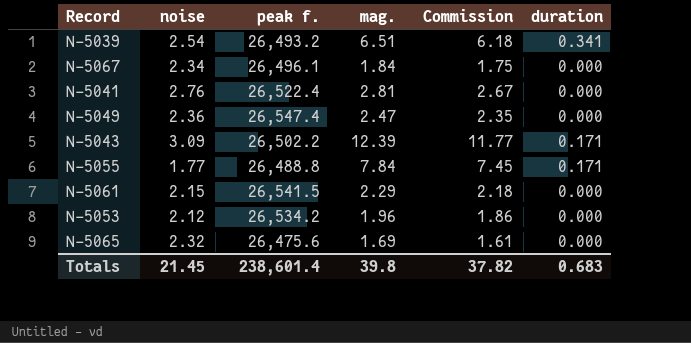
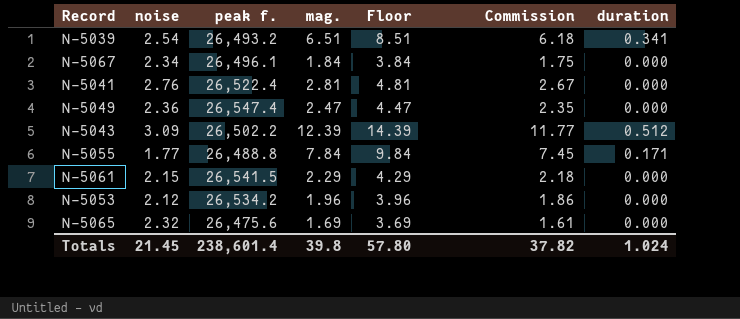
column Floor | formula: none -> [mag.] + 2
N-5043 | duration: 0.171 -> 0.512
Totals | duration: 0.683 -> 1.024

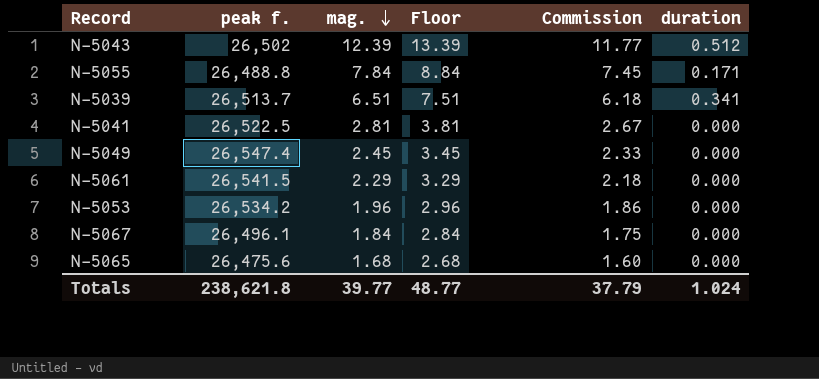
row order: none -> mag. descending
column noise | position: 2 -> none
column Floor | formula: [mag.] + 2 -> [mag.] + 1
N-5043 | peak f.: 26,502.2 -> 26,502
N-5039 | peak f.: 26,493.2 -> 26,513.7
N-5041 | peak f.: 26,522.4 -> 26,522.5
N-5049 | mag.: 2.47 -> 2.45
N-5049 | Commission: 2.35 -> 2.33
N-5065 | mag.: 1.69 -> 1.68
N-5065 | Commission: 1.61 -> 1.60
Totals | peak f.: 238,601.4 -> 238,621.8
Totals | mag.: 39.8 -> 39.77
Totals | Floor: 57.80 -> 48.77
Totals | Commission: 37.82 -> 37.79

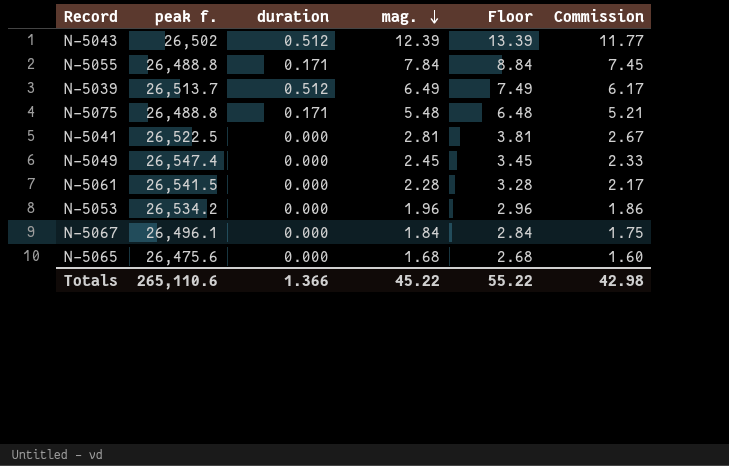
column duration | position: 6 -> 3
N-5039 | duration: 0.341 -> 0.512
N-5039 | mag.: 6.51 -> 6.49
N-5039 | Floor: 7.51 -> 7.49
N-5039 | Commission: 6.18 -> 6.17
row N-5075: none -> 26,488.8 | 0.171 | 5.48 | 6.48 | 5.21
N-5061 | mag.: 2.29 -> 2.28
N-5061 | Floor: 3.29 -> 3.28
N-5061 | Commission: 2.18 -> 2.17
Totals | peak f.: 238,621.8 -> 265,110.6
Totals | duration: 1.024 -> 1.366
Totals | mag.: 39.77 -> 45.22
Totals | Floor: 48.77 -> 55.22
Totals | Commission: 37.79 -> 42.98

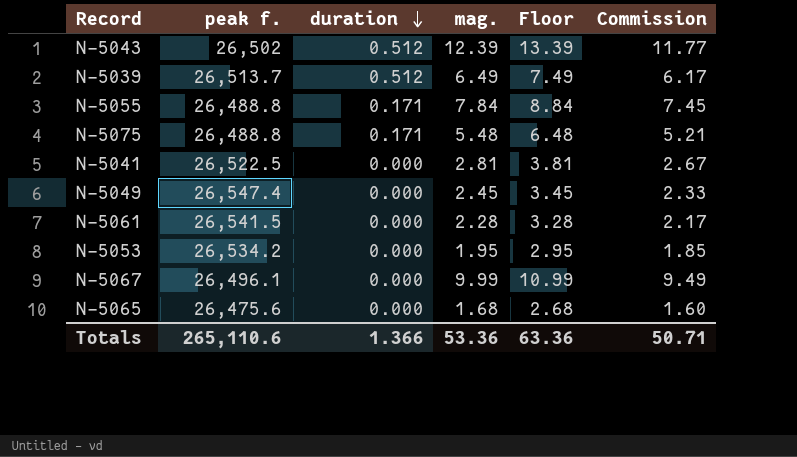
row order: mag. descending -> duration descending
N-5053 | mag.: 1.96 -> 1.95
N-5053 | Floor: 2.96 -> 2.95
N-5053 | Commission: 1.86 -> 1.85
N-5067 | mag.: 1.84 -> 9.99
N-5067 | Floor: 2.84 -> 10.99
N-5067 | Commission: 1.75 -> 9.49
Totals | mag.: 45.22 -> 53.36
Totals | Floor: 55.22 -> 63.36
Totals | Commission: 42.98 -> 50.71

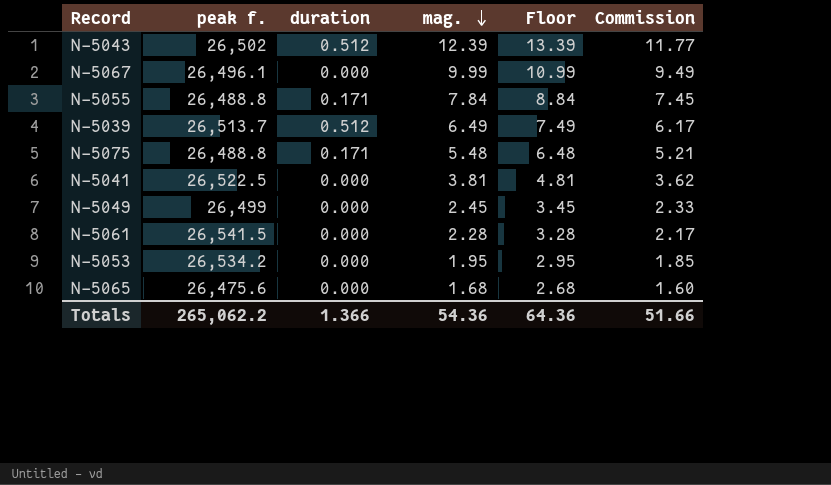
row order: duration descending -> mag. descending
N-5041 | mag.: 2.81 -> 3.81
N-5041 | Floor: 3.81 -> 4.81
N-5041 | Commission: 2.67 -> 3.62
N-5049 | peak f.: 26,547.4 -> 26,499
Totals | peak f.: 265,110.6 -> 265,062.2
Totals | mag.: 53.36 -> 54.36
Totals | Floor: 63.36 -> 64.36
Totals | Commission: 50.71 -> 51.66

